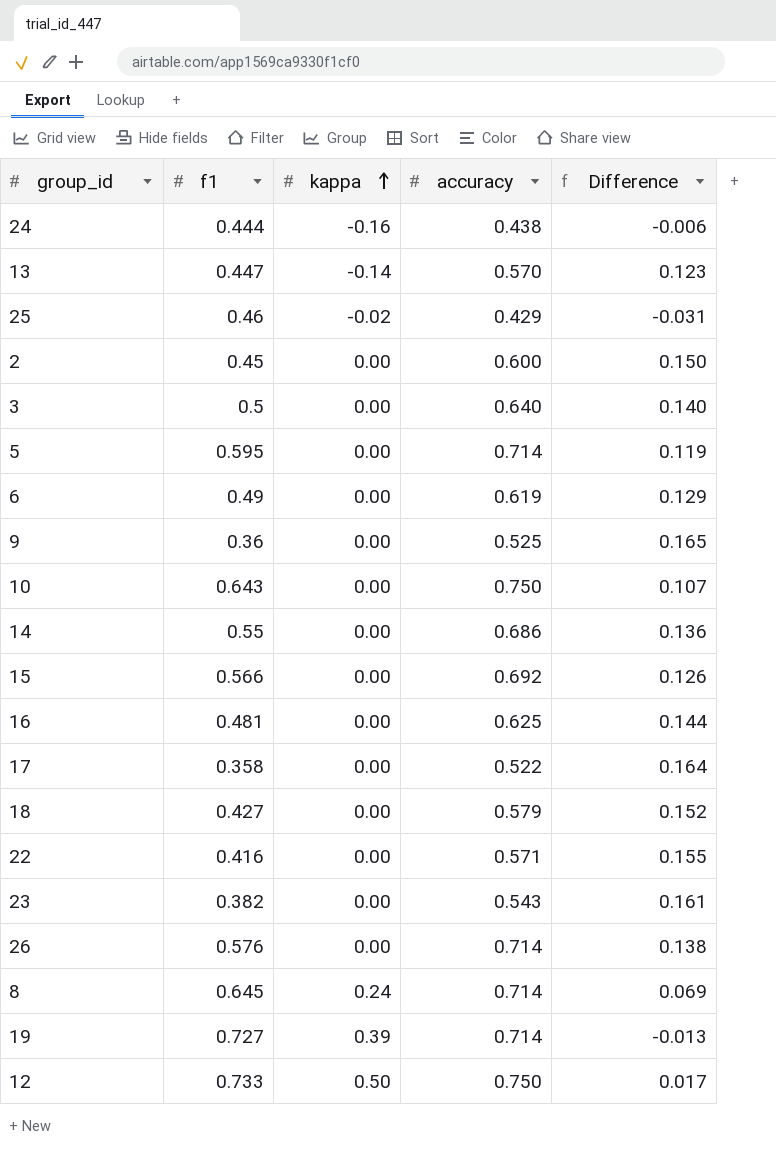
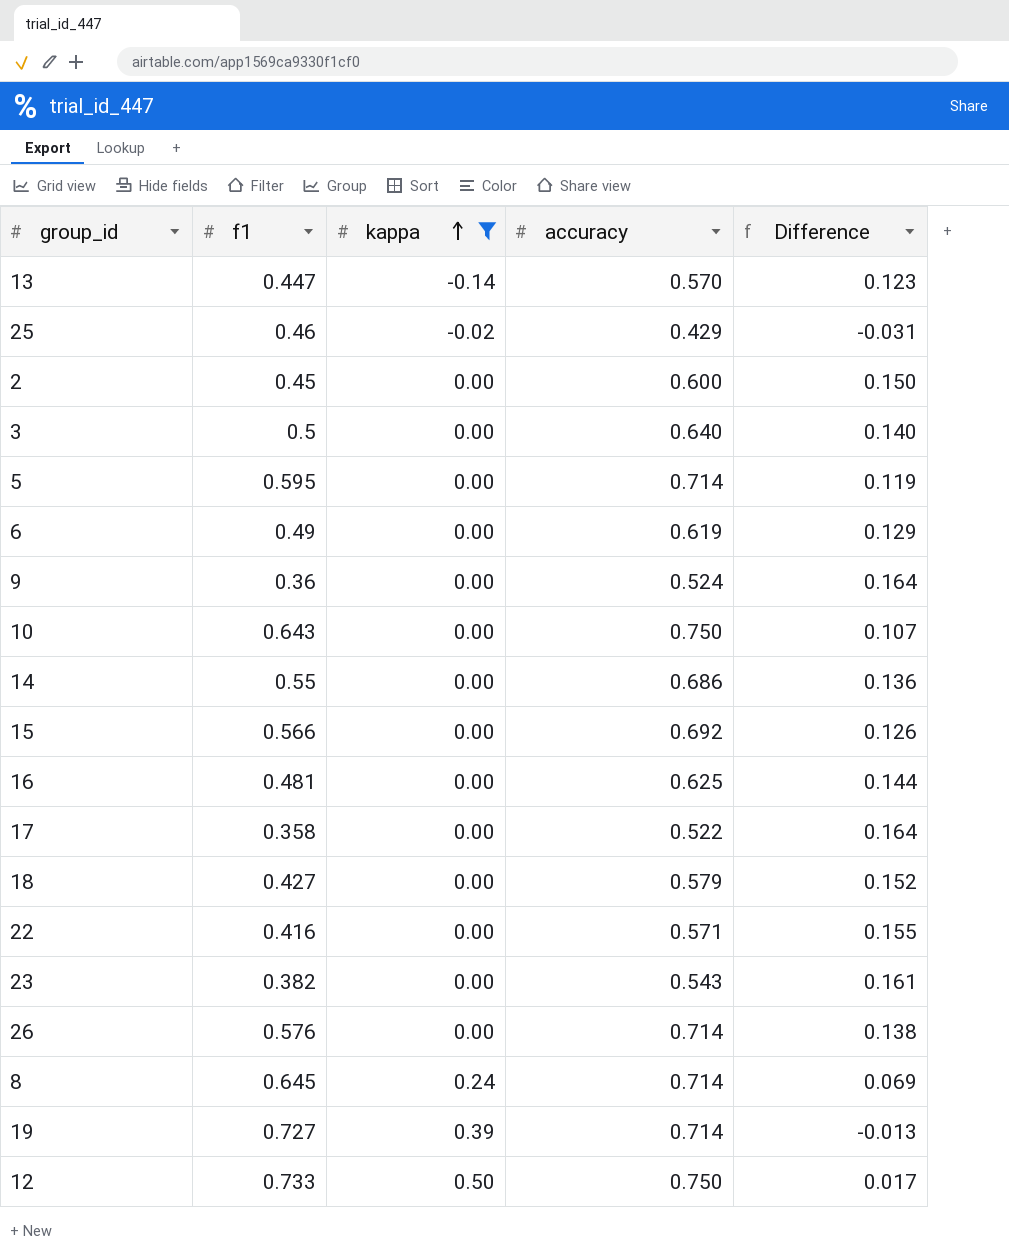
filter: none -> kappa != -0.16
9 | accuracy: 0.525 -> 0.524
9 | Difference: 0.165 -> 0.164

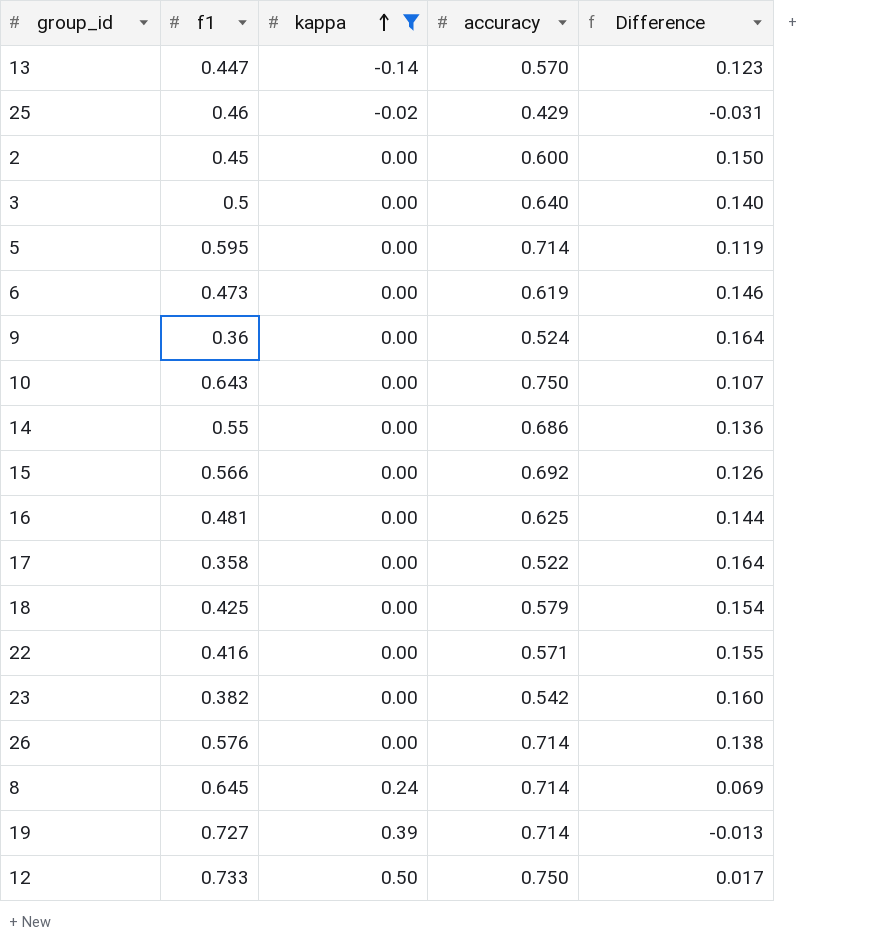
6 | f1: 0.49 -> 0.473
6 | Difference: 0.129 -> 0.146
18 | f1: 0.427 -> 0.425
18 | Difference: 0.152 -> 0.154
23 | accuracy: 0.543 -> 0.542
23 | Difference: 0.161 -> 0.160

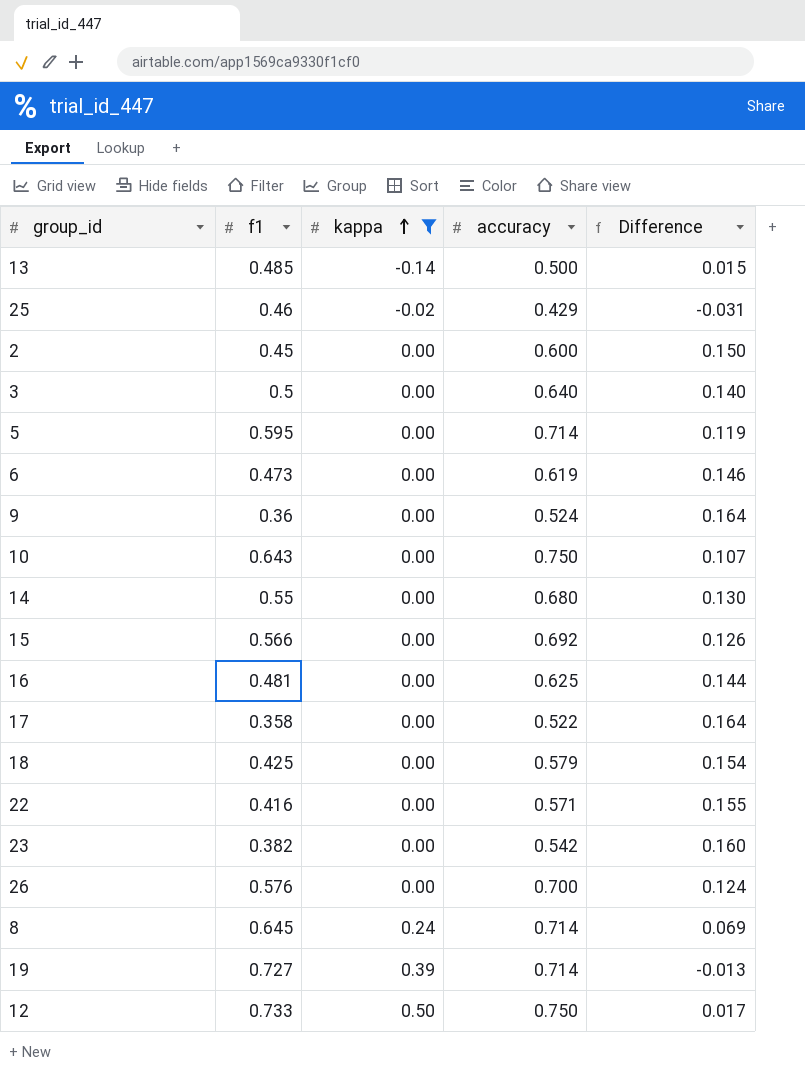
13 | f1: 0.447 -> 0.485
13 | accuracy: 0.570 -> 0.500
13 | Difference: 0.123 -> 0.015
14 | accuracy: 0.686 -> 0.680
14 | Difference: 0.136 -> 0.130
26 | accuracy: 0.714 -> 0.700
26 | Difference: 0.138 -> 0.124

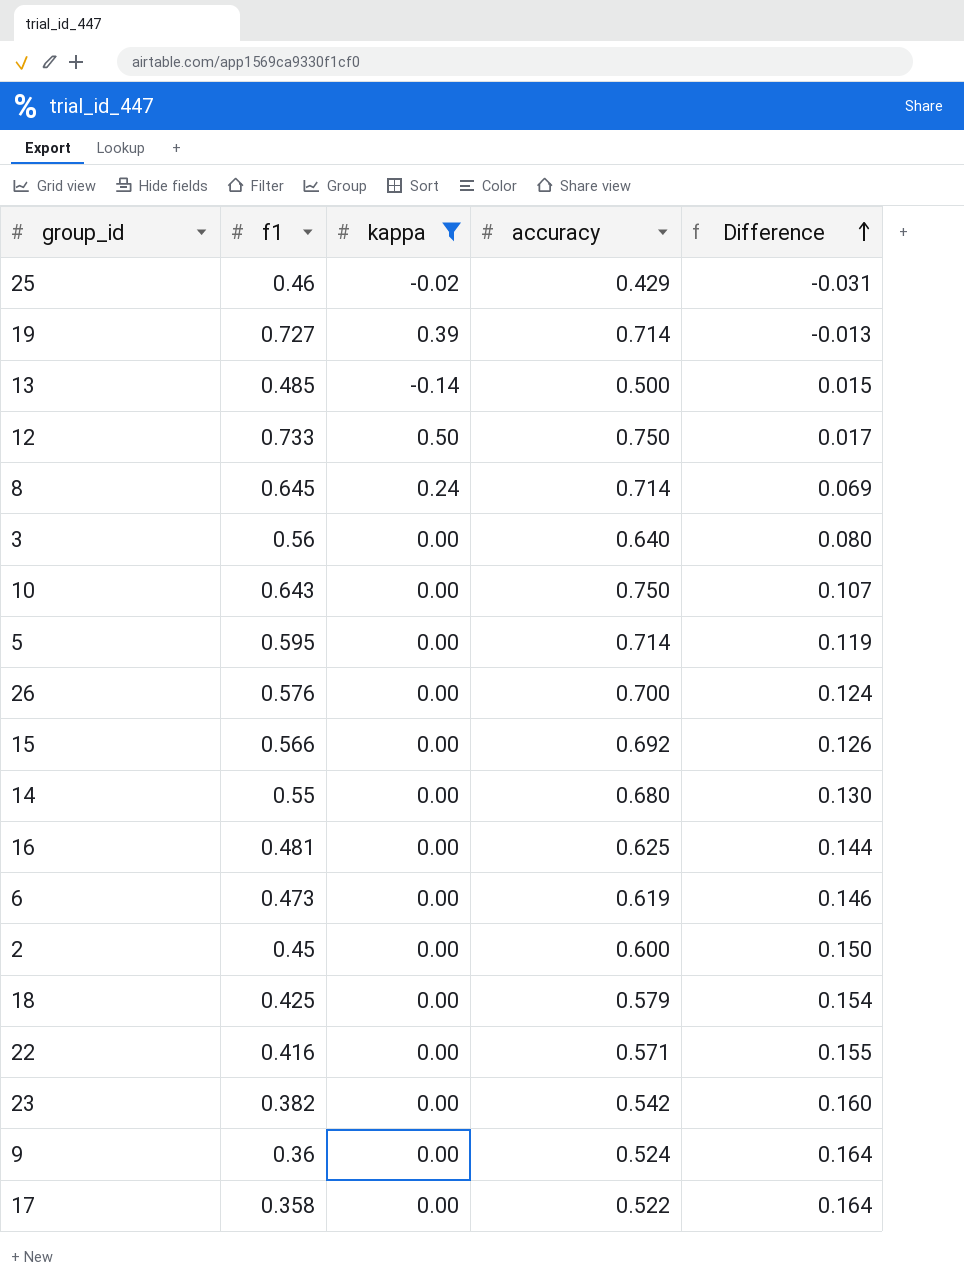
row order: kappa ascending -> Difference ascending
3 | f1: 0.5 -> 0.56
3 | Difference: 0.140 -> 0.080

